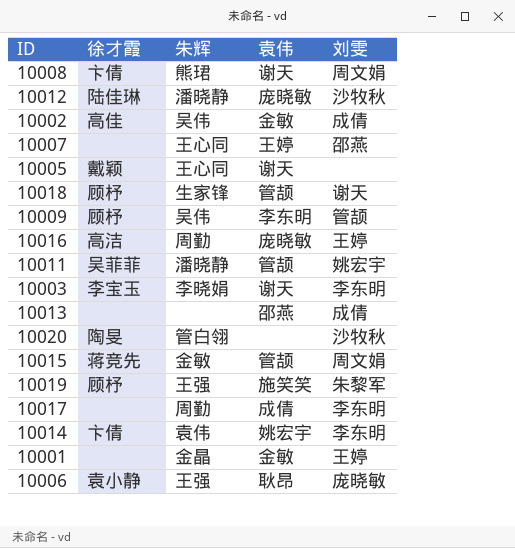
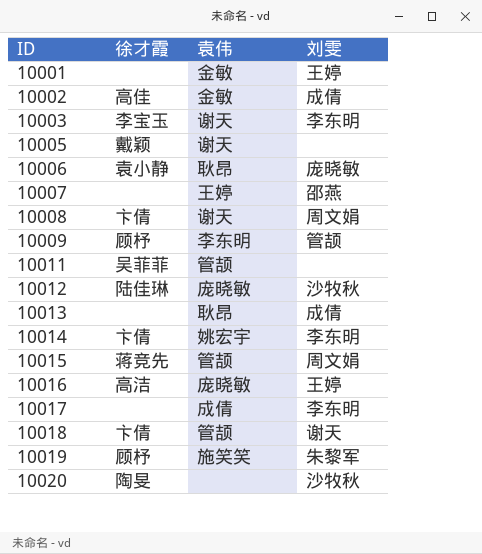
row order: none -> ID ascending
column 朱辉 | position: 3 -> none
10011 | 刘雯: 姚宏宇 -> none
10013 | 袁伟: 邵燕 -> 耿昂
10018 | 徐才霞: 顾杼 -> 卞倩

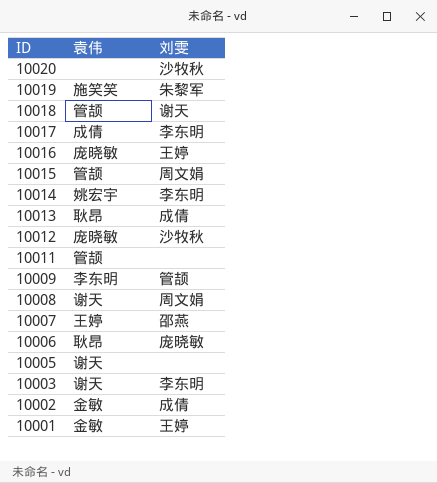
row order: ID ascending -> ID descending
column 徐才霞 | position: 2 -> none

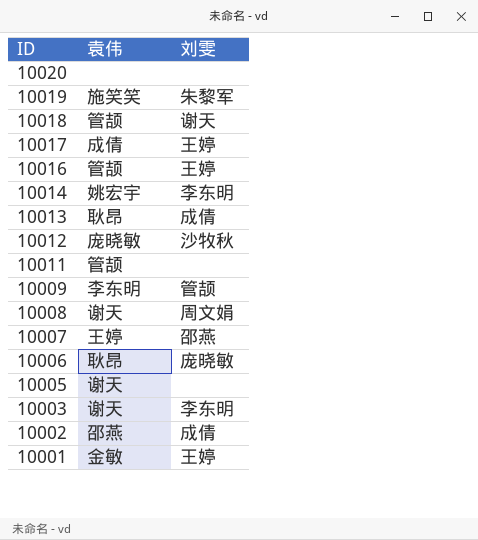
row 10015: 管颉 | 周文娟 -> none
10020 | 刘雯: 沙牧秋 -> none
10017 | 刘雯: 李东明 -> 王婷
10016 | 袁伟: 庞晓敏 -> 管颉
10002 | 袁伟: 金敏 -> 邵燕

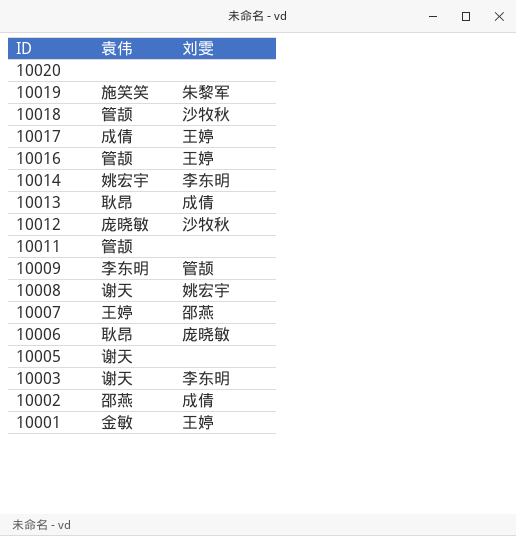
10018 | 刘雯: 谢天 -> 沙牧秋
10008 | 刘雯: 周文娟 -> 姚宏宇

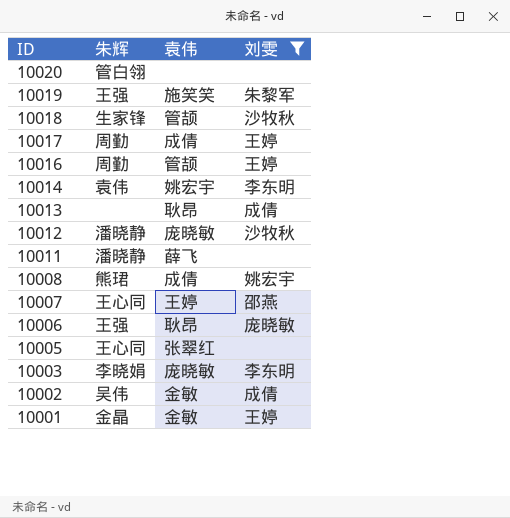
filter: none -> 刘雯 != 管颉
column 朱辉 | position: none -> 2
10011 | 袁伟: 管颉 -> 薛飞
10008 | 袁伟: 谢天 -> 成倩
10005 | 袁伟: 谢天 -> 张翠红
10003 | 袁伟: 谢天 -> 庞晓敏
10002 | 袁伟: 邵燕 -> 金敏

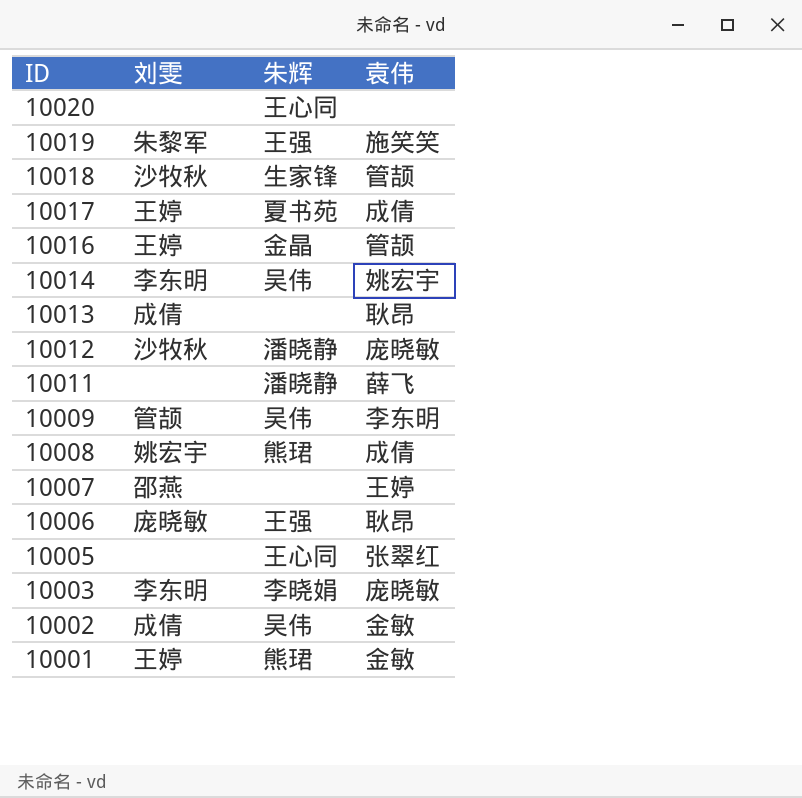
filter: 刘雯 != 管颉 -> none
column 刘雯 | position: 4 -> 2
10020 | 朱辉: 管白翎 -> 王心同
10017 | 朱辉: 周勤 -> 夏书苑
10016 | 朱辉: 周勤 -> 金晶
10014 | 朱辉: 袁伟 -> 吴伟
10007 | 朱辉: 王心同 -> none
10001 | 朱辉: 金晶 -> 熊珺

